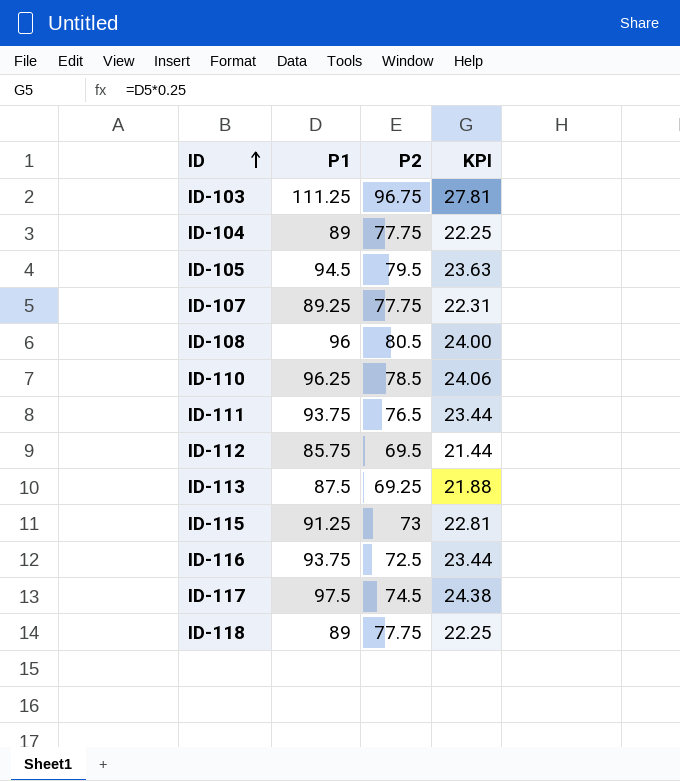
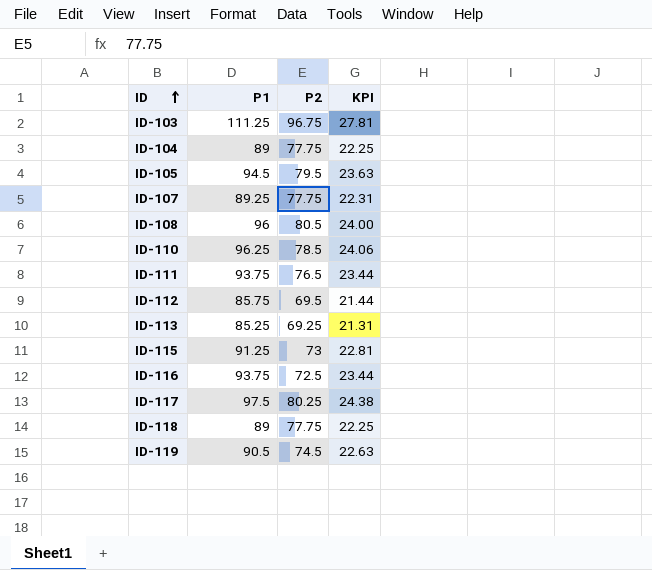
ID-113 | P1: 87.5 -> 85.25
ID-113 | KPI: 21.88 -> 21.31
ID-117 | P2: 74.5 -> 80.25
row ID-119: none -> 90.5 | 74.5 | 22.63

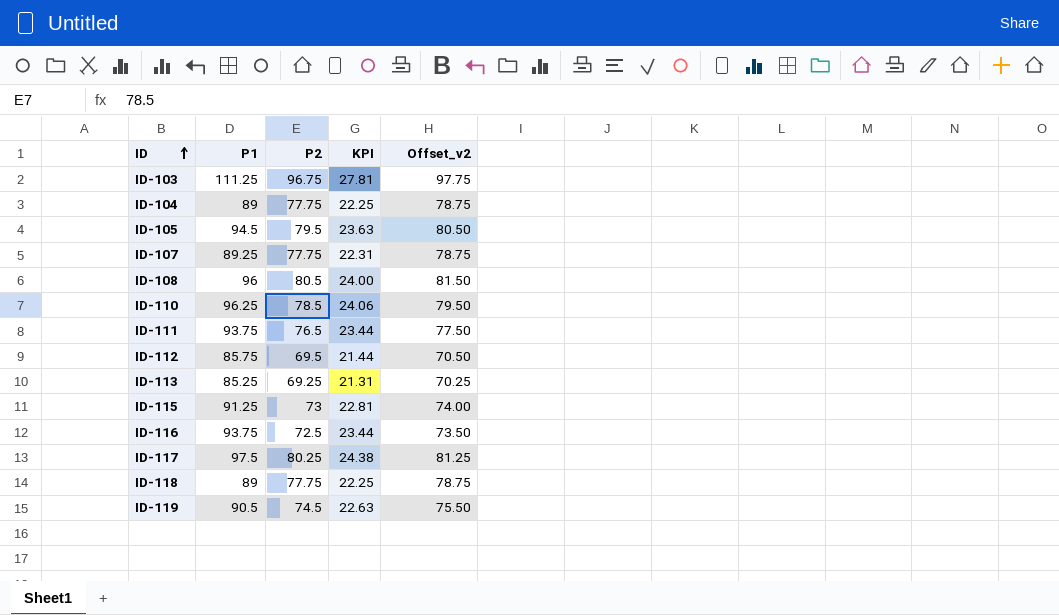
column Offset_v2 | formula: none -> [P2] + 1

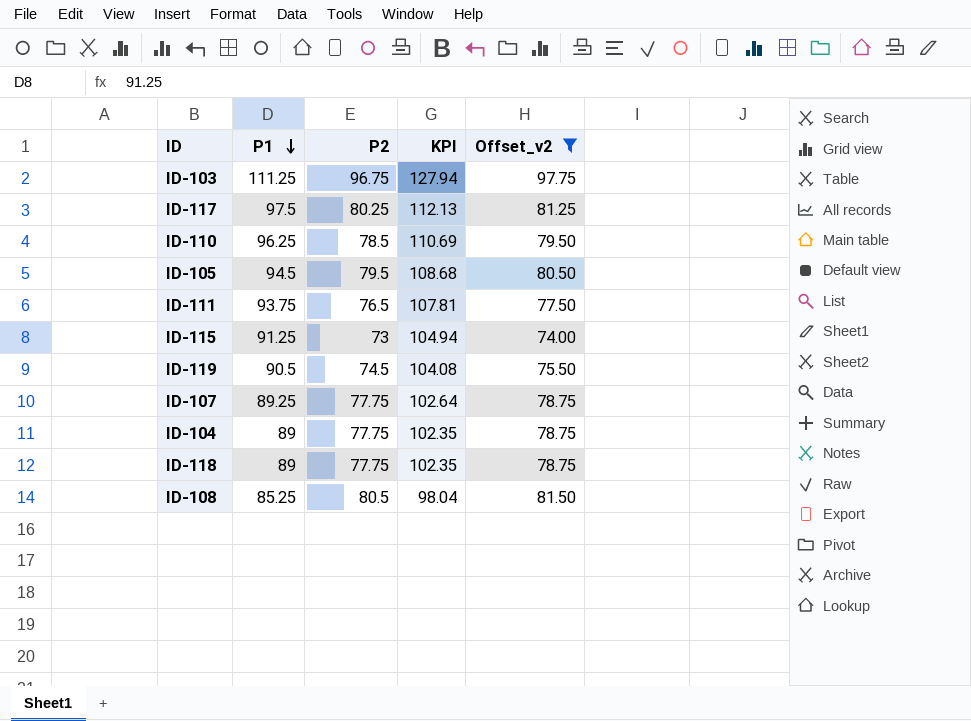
filter: none -> Offset_v2 >= 74.00
row order: ID ascending -> P1 descending
column KPI | formula: [P1] * 0.25 -> [P1] * 1.15
ID-108 | P1: 96 -> 85.25

